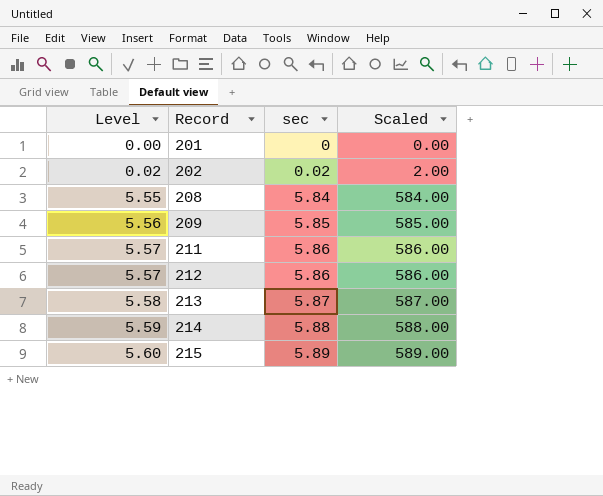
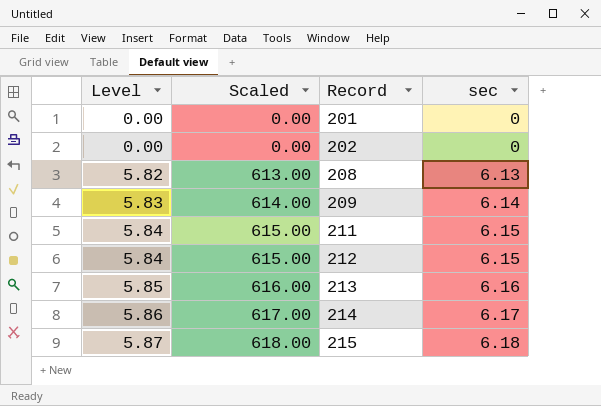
column Scaled | position: 4 -> 2
202 | Level: 0.02 -> 0.00
202 | Scaled: 2.00 -> 0.00
202 | sec: 0.02 -> 0
208 | Level: 5.55 -> 5.82
208 | Scaled: 584.00 -> 613.00
208 | sec: 5.84 -> 6.13
209 | Level: 5.56 -> 5.83
209 | Scaled: 585.00 -> 614.00
209 | sec: 5.85 -> 6.14
211 | Level: 5.57 -> 5.84
211 | Scaled: 586.00 -> 615.00
211 | sec: 5.86 -> 6.15
212 | Level: 5.57 -> 5.84
212 | Scaled: 586.00 -> 615.00
212 | sec: 5.86 -> 6.15
213 | Level: 5.58 -> 5.85
213 | Scaled: 587.00 -> 616.00
213 | sec: 5.87 -> 6.16
214 | Level: 5.59 -> 5.86
214 | Scaled: 588.00 -> 617.00
214 | sec: 5.88 -> 6.17
215 | Level: 5.60 -> 5.87
215 | Scaled: 589.00 -> 618.00
215 | sec: 5.89 -> 6.18

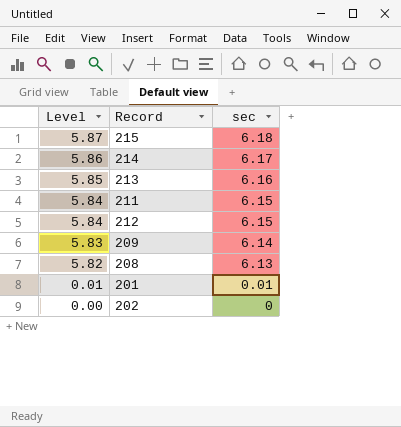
row order: Level ascending -> Level descending
column Scaled | formula: [sec] * 100 -> none
201 | Level: 0.00 -> 0.01
201 | sec: 0 -> 0.01

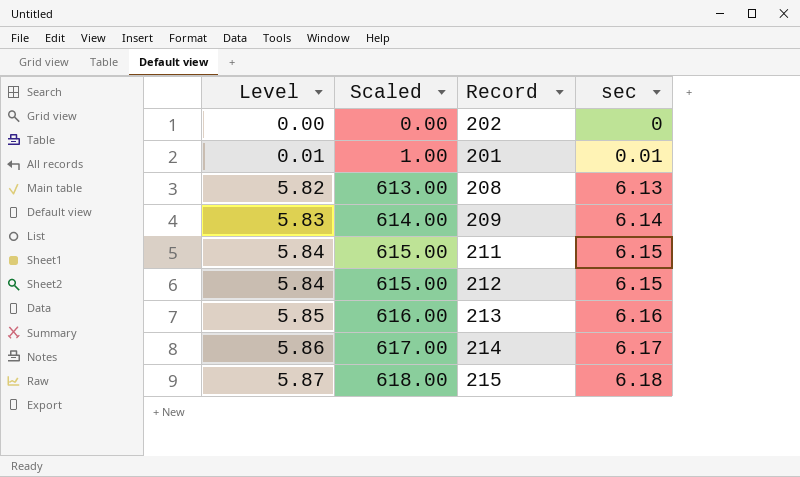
row order: Level descending -> Level ascending
column Scaled | formula: none -> [sec] * 100

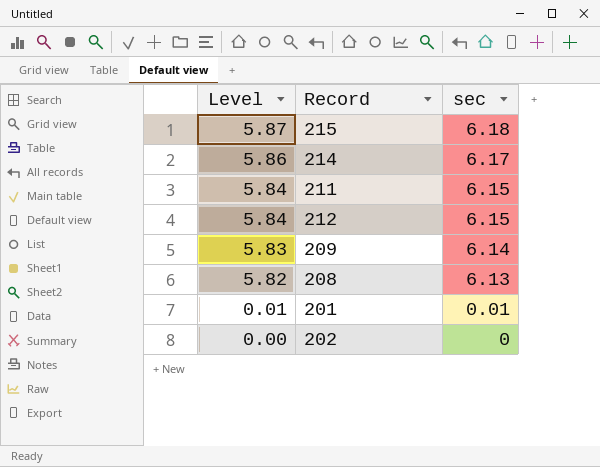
row order: Level ascending -> Level descending
column Scaled | formula: [sec] * 100 -> none
row 213: 5.85 | 616.00 | 6.16 -> none

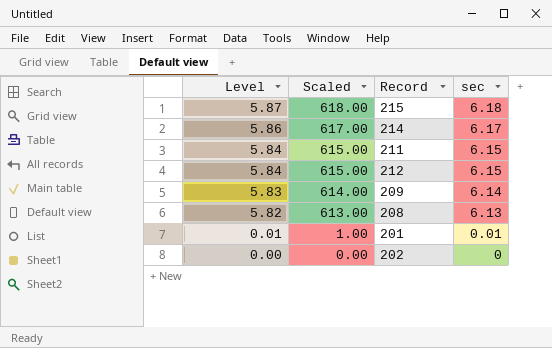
column Scaled | formula: none -> [sec] * 100

